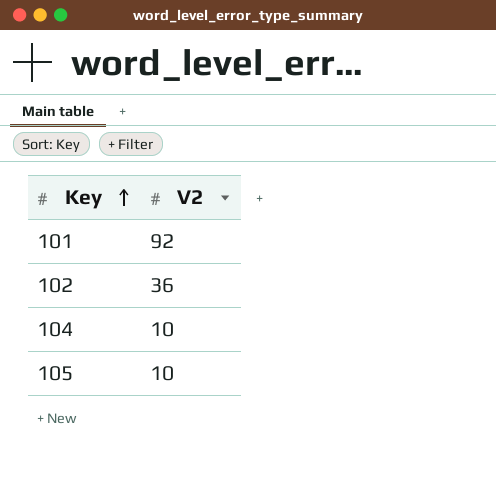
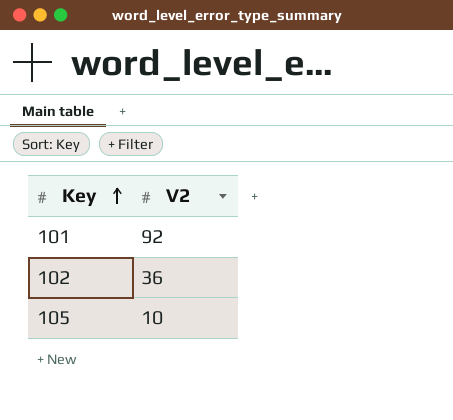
row 104: 10 -> none

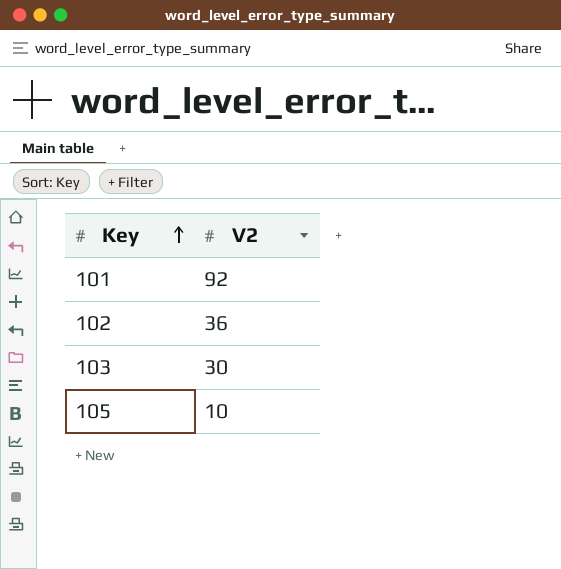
row 103: none -> 30

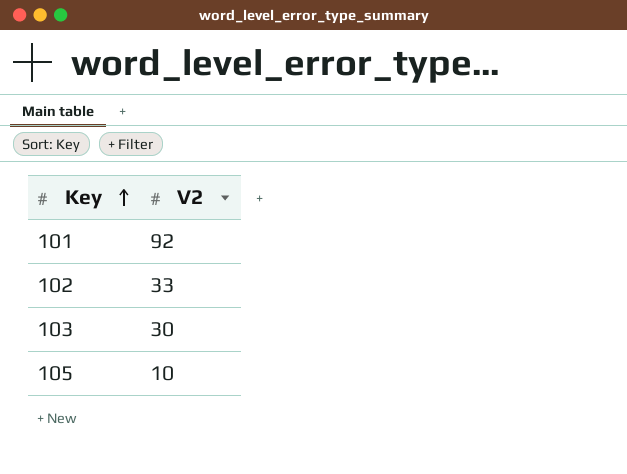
102 | V2: 36 -> 33

